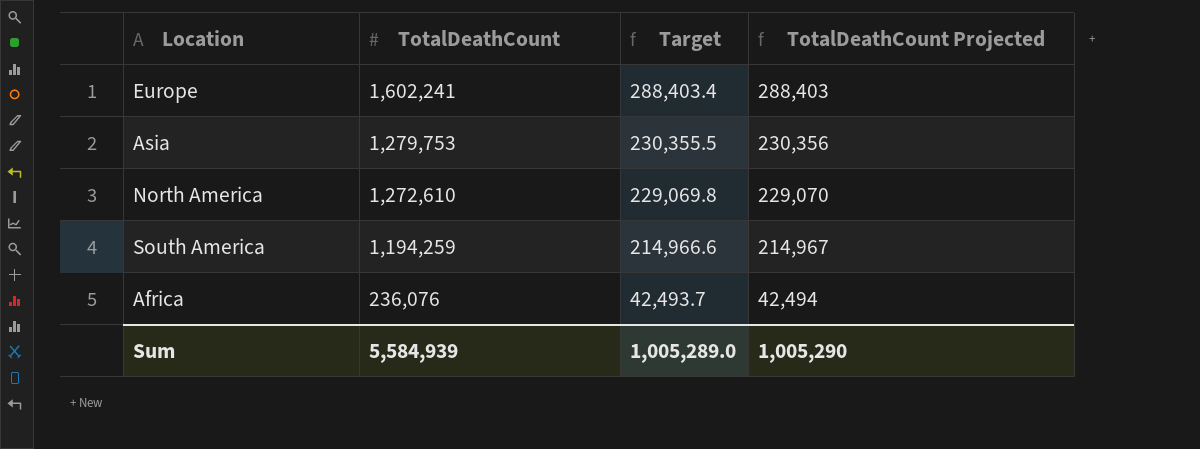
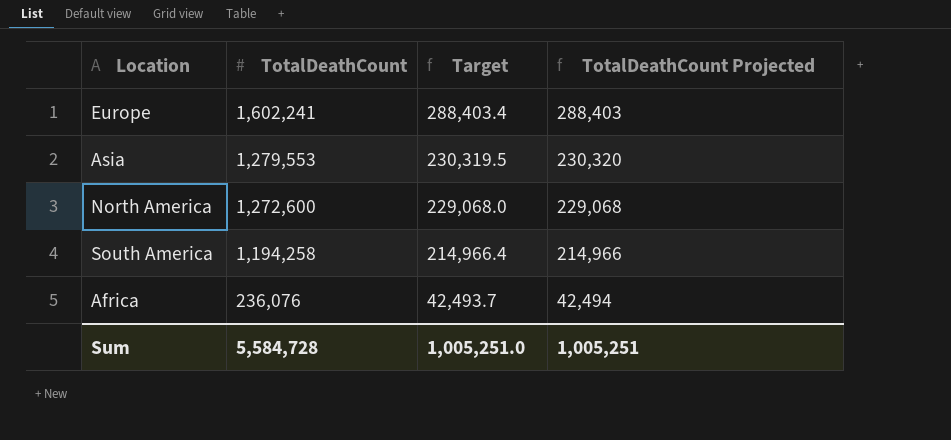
Asia | TotalDeathCount: 1,279,753 -> 1,279,553
Asia | Target: 230,355.5 -> 230,319.5
Asia | TotalDeathCount Projected: 230,356 -> 230,320
North America | TotalDeathCount: 1,272,610 -> 1,272,600
North America | Target: 229,069.8 -> 229,068.0
North America | TotalDeathCount Projected: 229,070 -> 229,068
South America | TotalDeathCount: 1,194,259 -> 1,194,258
South America | Target: 214,966.6 -> 214,966.4
South America | TotalDeathCount Projected: 214,967 -> 214,966
Sum | TotalDeathCount: 5,584,939 -> 5,584,728
Sum | Target: 1,005,289.0 -> 1,005,251.0
Sum | TotalDeathCount Projected: 1,005,290 -> 1,005,251

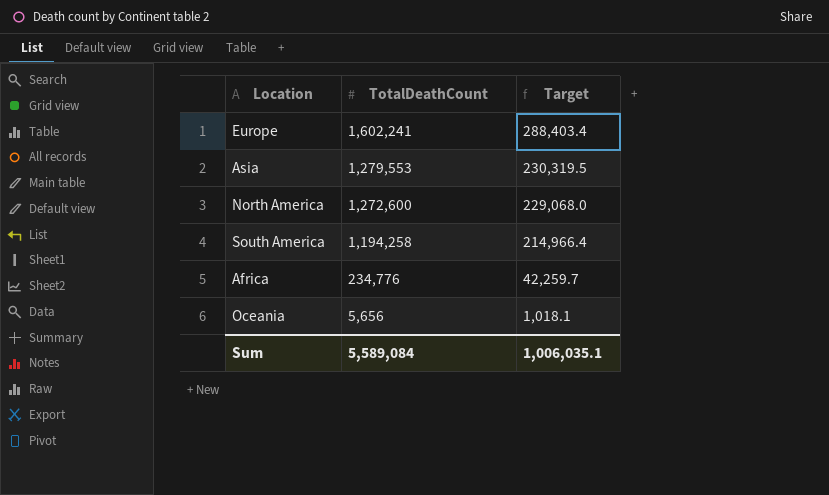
column TotalDeathCount Projected | formula: [TotalDeathCount] * 0.18 -> none
Africa | TotalDeathCount: 236,076 -> 234,776
Africa | Target: 42,493.7 -> 42,259.7
row Oceania: none -> 5,656 | 1,018.1
Sum | TotalDeathCount: 5,584,728 -> 5,589,084
Sum | Target: 1,005,251.0 -> 1,006,035.1

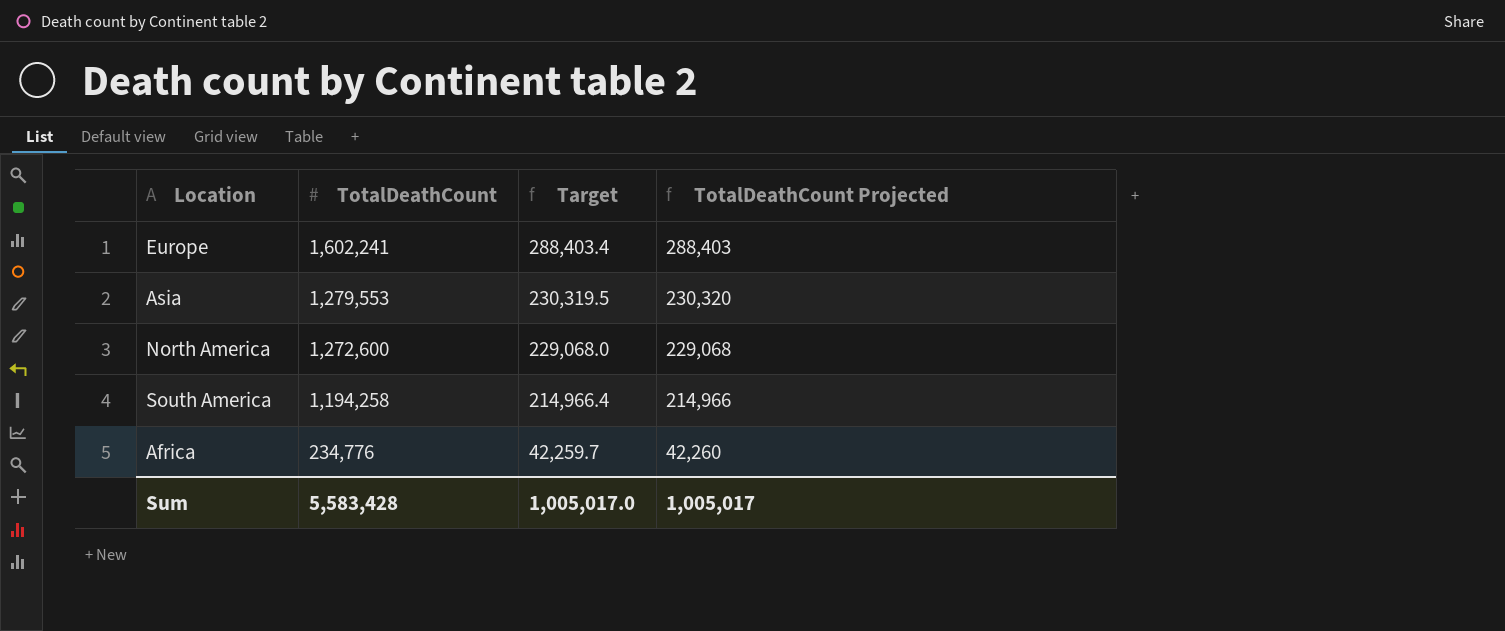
column TotalDeathCount Projected | formula: none -> [TotalDeathCount] * 0.18
row Oceania: 5,656 | 1,018.1 -> none
Sum | TotalDeathCount: 5,589,084 -> 5,583,428
Sum | Target: 1,006,035.1 -> 1,005,017.0

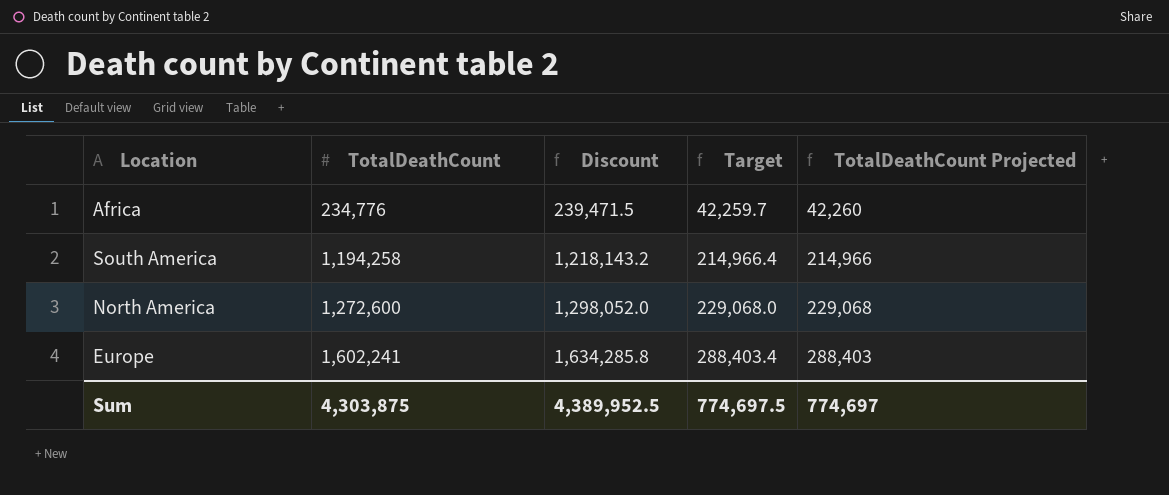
row order: TotalDeathCount descending -> TotalDeathCount ascending
column Discount | formula: none -> [TotalDeathCount] * 1.02
row Asia: 1,279,553 | 230,319.5 | 230,320 -> none
Sum | TotalDeathCount: 5,583,428 -> 4,303,875
Sum | Target: 1,005,017.0 -> 774,697.5
Sum | TotalDeathCount Projected: 1,005,017 -> 774,697

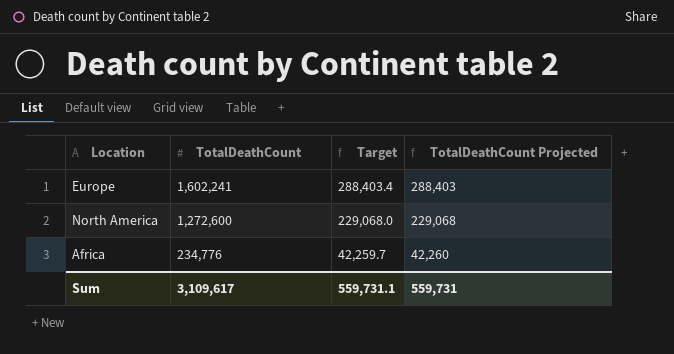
row order: TotalDeathCount ascending -> TotalDeathCount descending
column Discount | formula: [TotalDeathCount] * 1.02 -> none
row South America: 1,194,258 | 1,218,143.2 | 214,966.4 | 214,966 -> none
Sum | TotalDeathCount: 4,303,875 -> 3,109,617
Sum | Target: 774,697.5 -> 559,731.1
Sum | TotalDeathCount Projected: 774,697 -> 559,731

